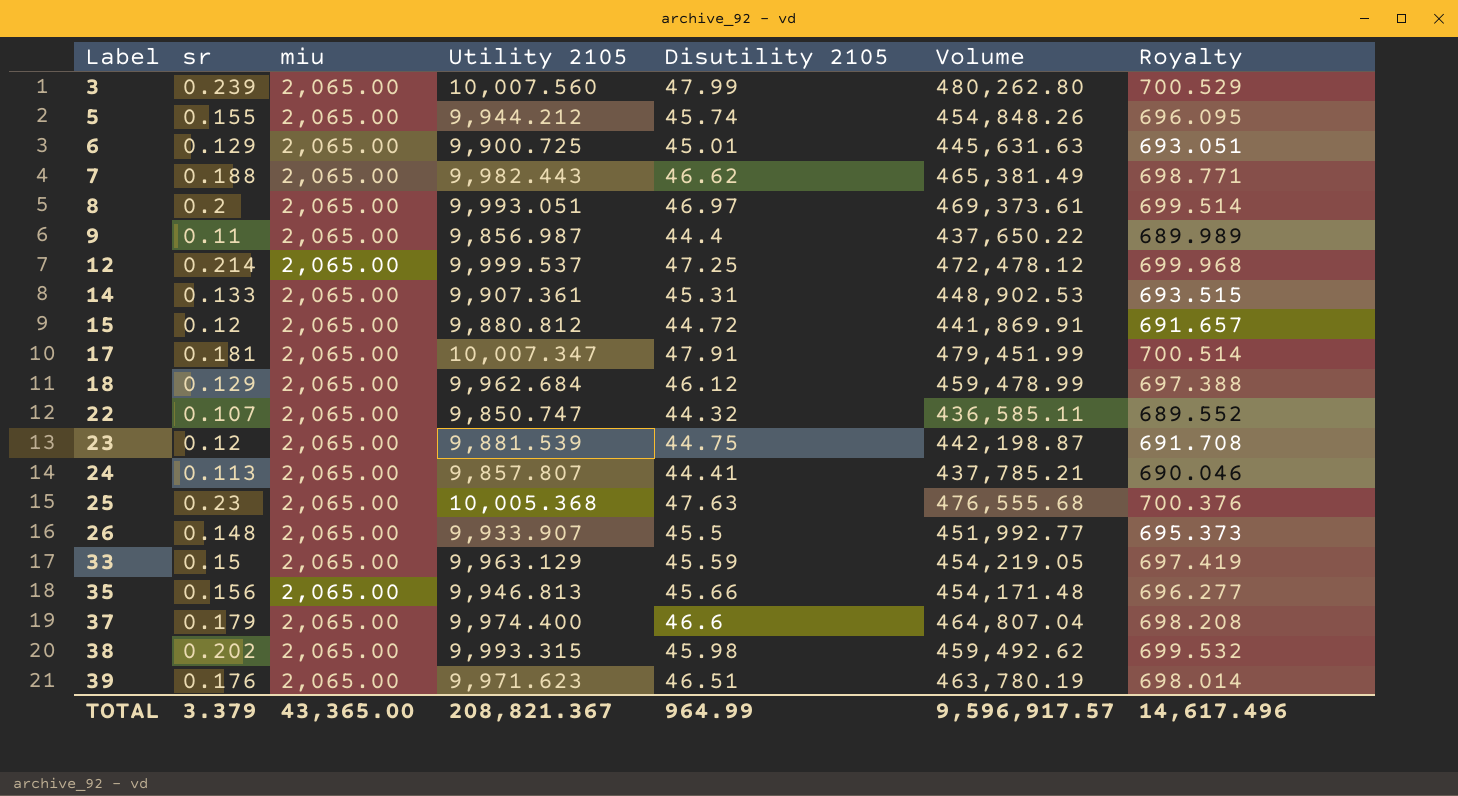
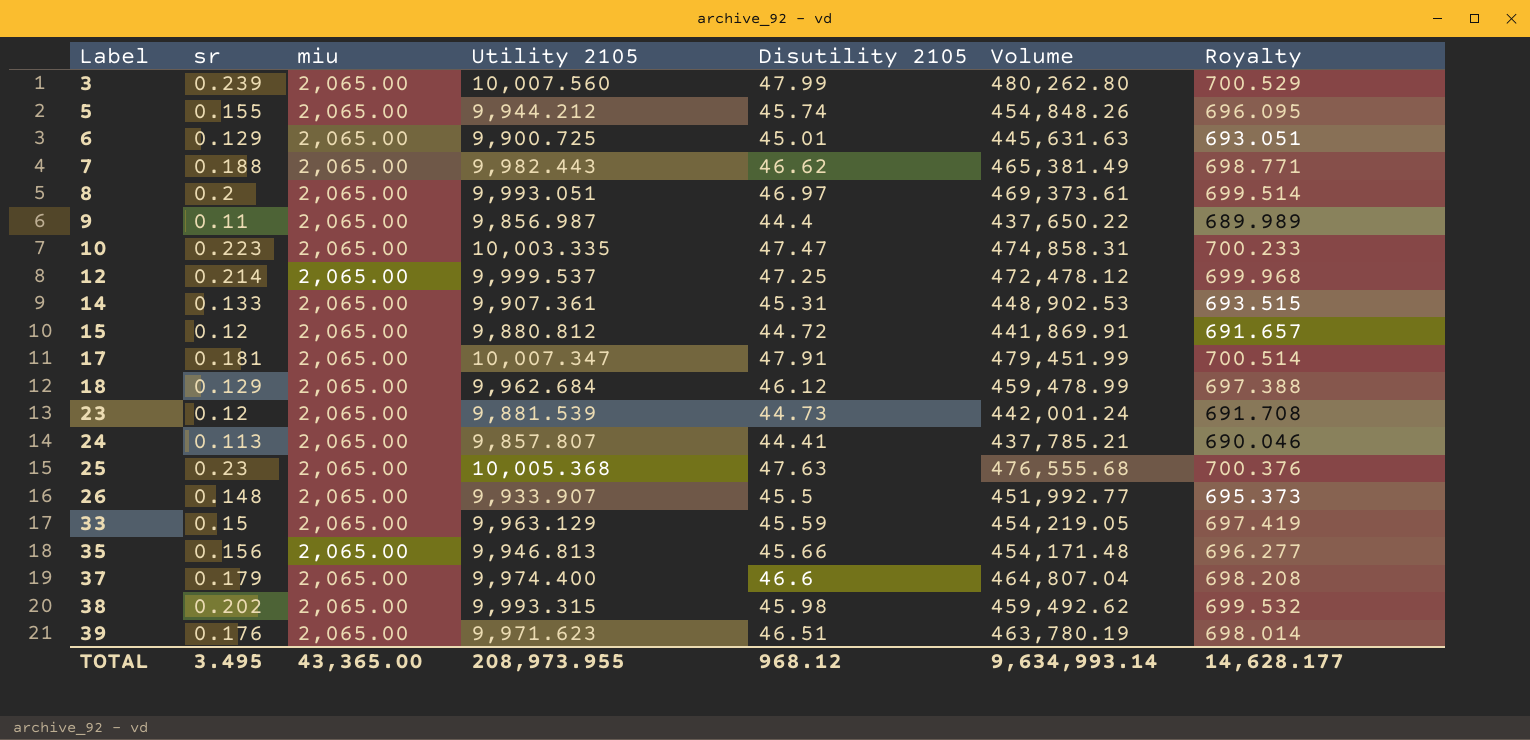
row 22: 0.107 | 2,065.00 | 9,850.747 | 44.32 | 436,585.11 | 689.552 -> none
row 10: none -> 0.223 | 2,065.00 | 10,003.335 | 47.47 | 474,858.31 | 700.233
23 | Disutility 2105: 44.75 -> 44.73
23 | Volume: 442,198.87 -> 442,001.24
TOTAL | sr: 3.379 -> 3.495
TOTAL | Utility 2105: 208,821.367 -> 208,973.955
TOTAL | Disutility 2105: 964.99 -> 968.12
TOTAL | Volume: 9,596,917.57 -> 9,634,993.14
TOTAL | Royalty: 14,617.496 -> 14,628.177

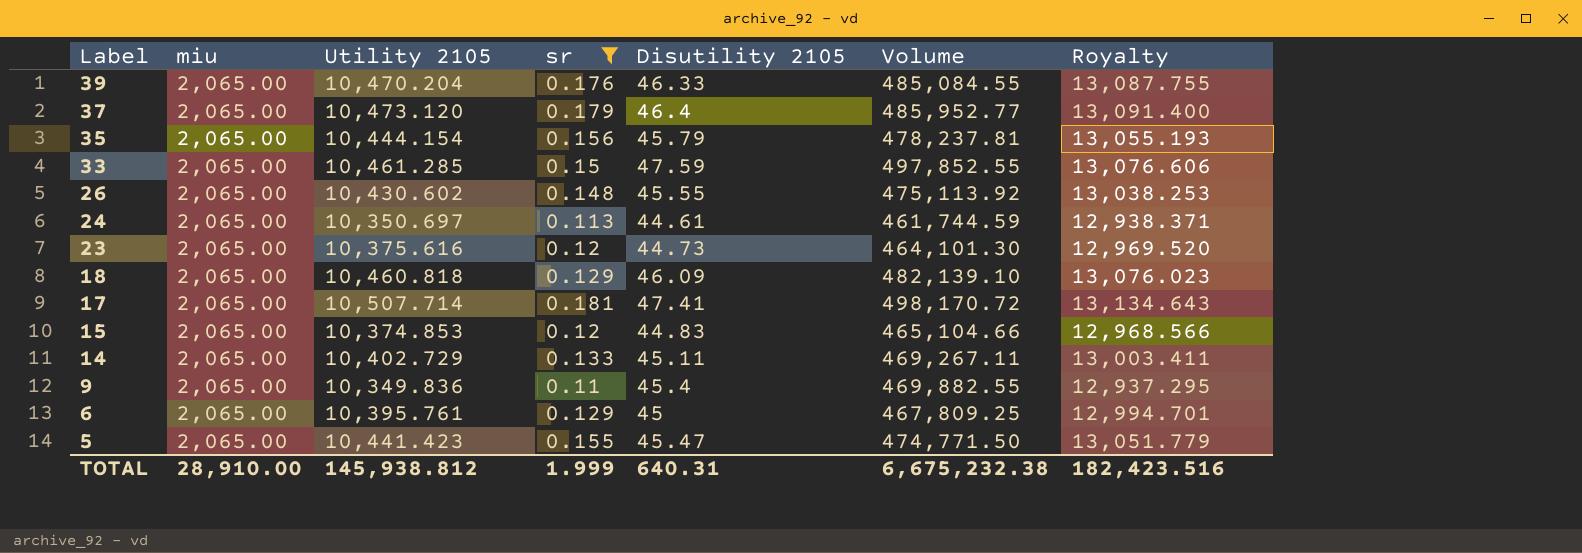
filter: none -> sr <= 0.181
row order: Label ascending -> Label descending
column sr | position: 2 -> 4
column Royalty | formula: [Utility 2105] * 0.07 -> [Utility 2105] * 1.25
39 | Utility 2105: 9,971.623 -> 10,470.204
39 | Disutility 2105: 46.51 -> 46.33
39 | Volume: 463,780.19 -> 485,084.55
37 | Utility 2105: 9,974.400 -> 10,473.120
37 | Disutility 2105: 46.6 -> 46.4
37 | Volume: 464,807.04 -> 485,952.77
35 | Utility 2105: 9,946.813 -> 10,444.154
35 | Disutility 2105: 45.66 -> 45.79
35 | Volume: 454,171.48 -> 478,237.81
33 | Utility 2105: 9,963.129 -> 10,461.285
33 | Disutility 2105: 45.59 -> 47.59
33 | Volume: 454,219.05 -> 497,852.55
26 | Utility 2105: 9,933.907 -> 10,430.602
26 | Disutility 2105: 45.5 -> 45.55
26 | Volume: 451,992.77 -> 475,113.92
24 | Utility 2105: 9,857.807 -> 10,350.697
24 | Disutility 2105: 44.41 -> 44.61
24 | Volume: 437,785.21 -> 461,744.59
23 | Utility 2105: 9,881.539 -> 10,375.616
23 | Volume: 442,001.24 -> 464,101.30
18 | Utility 2105: 9,962.684 -> 10,460.818
18 | Disutility 2105: 46.12 -> 46.09
18 | Volume: 459,478.99 -> 482,139.10
17 | Utility 2105: 10,007.347 -> 10,507.714
17 | Disutility 2105: 47.91 -> 47.41
17 | Volume: 479,451.99 -> 498,170.72
15 | Utility 2105: 9,880.812 -> 10,374.853
15 | Disutility 2105: 44.72 -> 44.83
15 | Volume: 441,869.91 -> 465,104.66
14 | Utility 2105: 9,907.361 -> 10,402.729
14 | Disutility 2105: 45.31 -> 45.11
14 | Volume: 448,902.53 -> 469,267.11
9 | Utility 2105: 9,856.987 -> 10,349.836
9 | Disutility 2105: 44.4 -> 45.4
9 | Volume: 437,650.22 -> 469,882.55
6 | Utility 2105: 9,900.725 -> 10,395.761
6 | Disutility 2105: 45.01 -> 45
6 | Volume: 445,631.63 -> 467,809.25
5 | Utility 2105: 9,944.212 -> 10,441.423
5 | Disutility 2105: 45.74 -> 45.47
5 | Volume: 454,848.26 -> 474,771.50
TOTAL | miu: 43,365.00 -> 28,910.00
TOTAL | Utility 2105: 208,973.955 -> 145,938.812
TOTAL | sr: 3.495 -> 1.999
TOTAL | Disutility 2105: 968.12 -> 640.31
TOTAL | Volume: 9,634,993.14 -> 6,675,232.38
TOTAL | Royalty: 14,628.177 -> 182,423.516

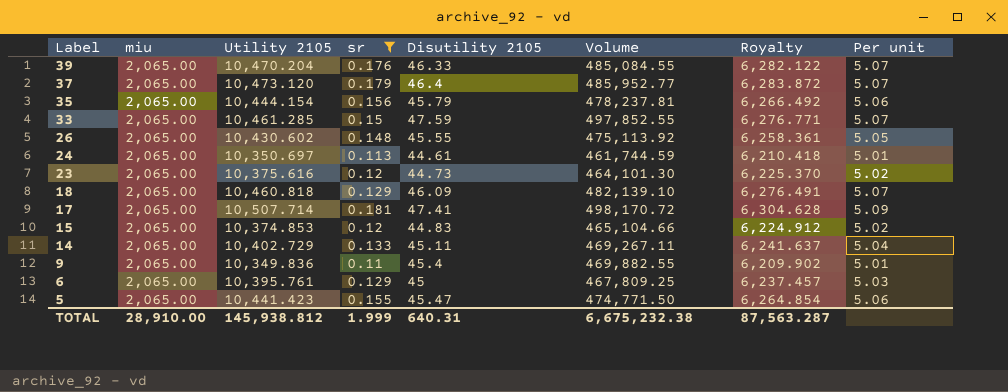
column Royalty | formula: [Utility 2105] * 1.25 -> [Utility 2105] * 0.6
column Per unit | formula: none -> [Utility 2105] / [miu]
TOTAL | Royalty: 182,423.516 -> 87,563.287

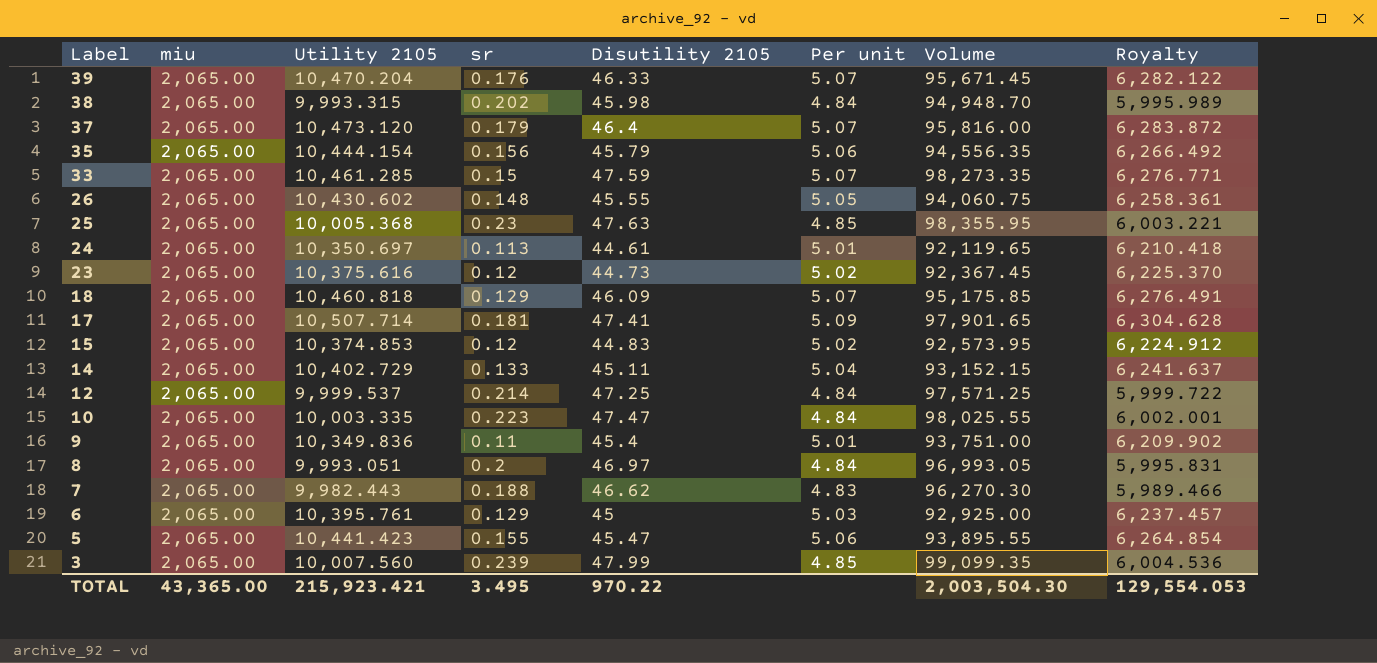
filter: sr <= 0.181 -> none
column Per unit | position: 8 -> 6
column Volume | formula: [Utility 2105] * [Disutility 2105] -> [miu] * [Disutility 2105]
TOTAL | miu: 28,910.00 -> 43,365.00
TOTAL | Utility 2105: 145,938.812 -> 215,923.421
TOTAL | sr: 1.999 -> 3.495
TOTAL | Disutility 2105: 640.31 -> 970.22
TOTAL | Volume: 6,675,232.38 -> 2,003,504.30
TOTAL | Royalty: 87,563.287 -> 129,554.053

